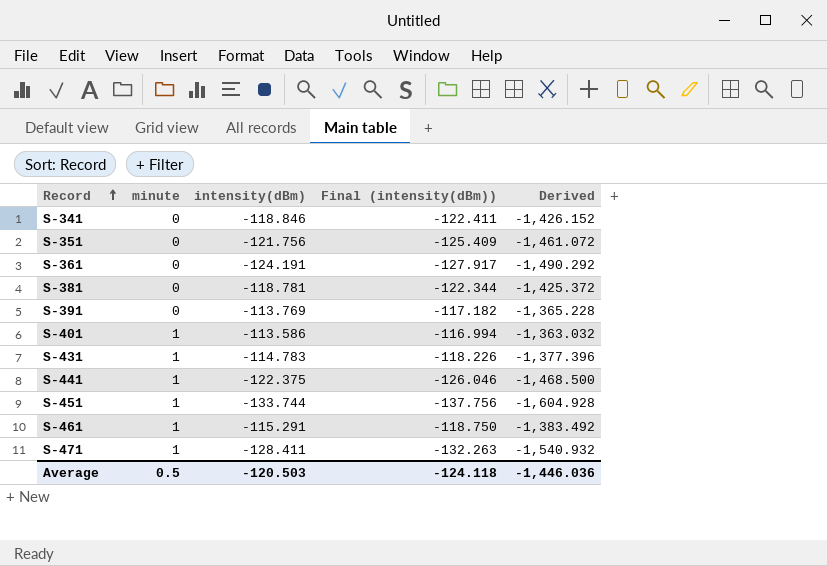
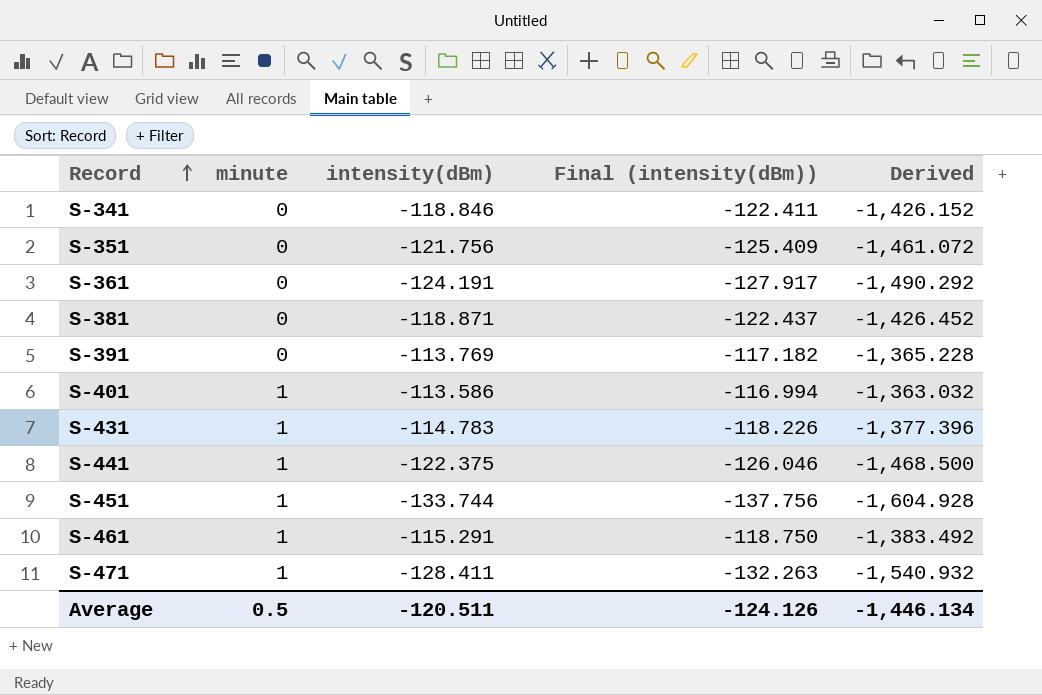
S-381 | intensity(dBm): -118.781 -> -118.871
S-381 | Final (intensity(dBm)): -122.344 -> -122.437
S-381 | Derived: -1,425.372 -> -1,426.452
Average | intensity(dBm): -120.503 -> -120.511
Average | Final (intensity(dBm)): -124.118 -> -124.126
Average | Derived: -1,446.036 -> -1,446.134

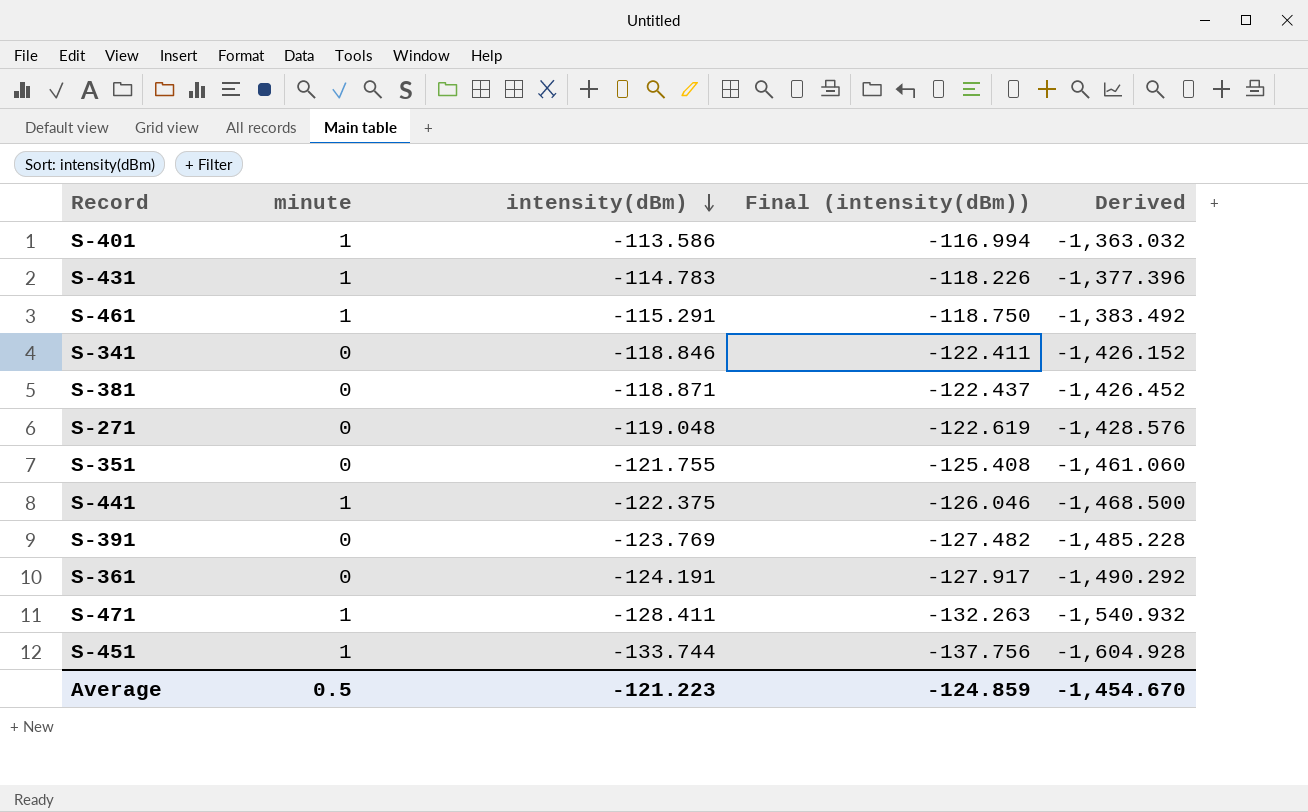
row order: Record ascending -> intensity(dBm) descending
row S-271: none -> 0 | -119.048 | -122.619 | -1,428.576
S-351 | intensity(dBm): -121.756 -> -121.755
S-351 | Final (intensity(dBm)): -125.409 -> -125.408
S-351 | Derived: -1,461.072 -> -1,461.060
S-391 | intensity(dBm): -113.769 -> -123.769
S-391 | Final (intensity(dBm)): -117.182 -> -127.482
S-391 | Derived: -1,365.228 -> -1,485.228
Average | intensity(dBm): -120.511 -> -121.223
Average | Final (intensity(dBm)): -124.126 -> -124.859
Average | Derived: -1,446.134 -> -1,454.670

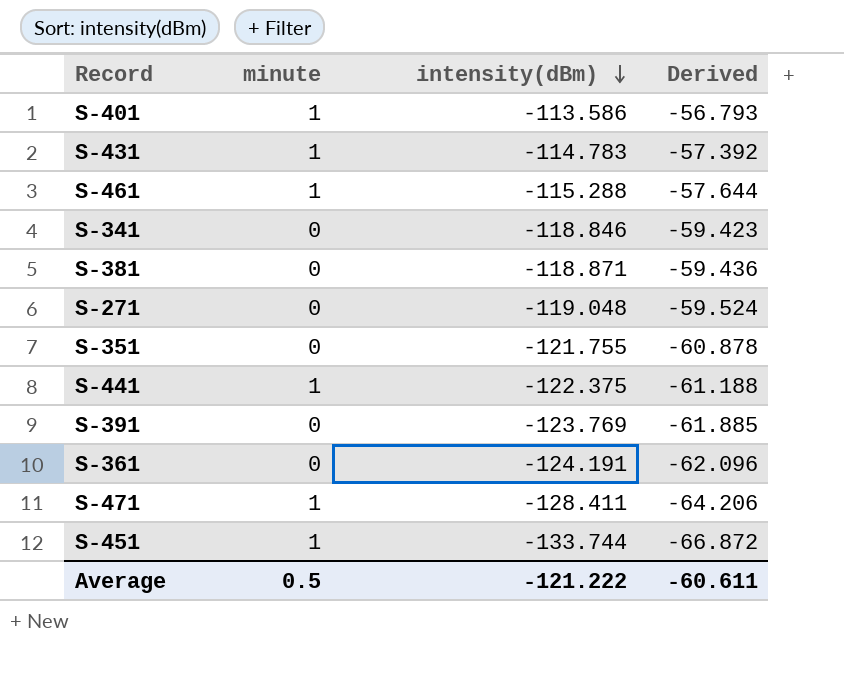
column Final (intensity(dBm)) | formula: [intensity(dBm)] * 1.03 -> none
column Derived | formula: [intensity(dBm)] * 12 -> [intensity(dBm)] * 0.5
S-461 | intensity(dBm): -115.291 -> -115.288
Average | intensity(dBm): -121.223 -> -121.222
Average | Derived: -1,454.670 -> -60.611

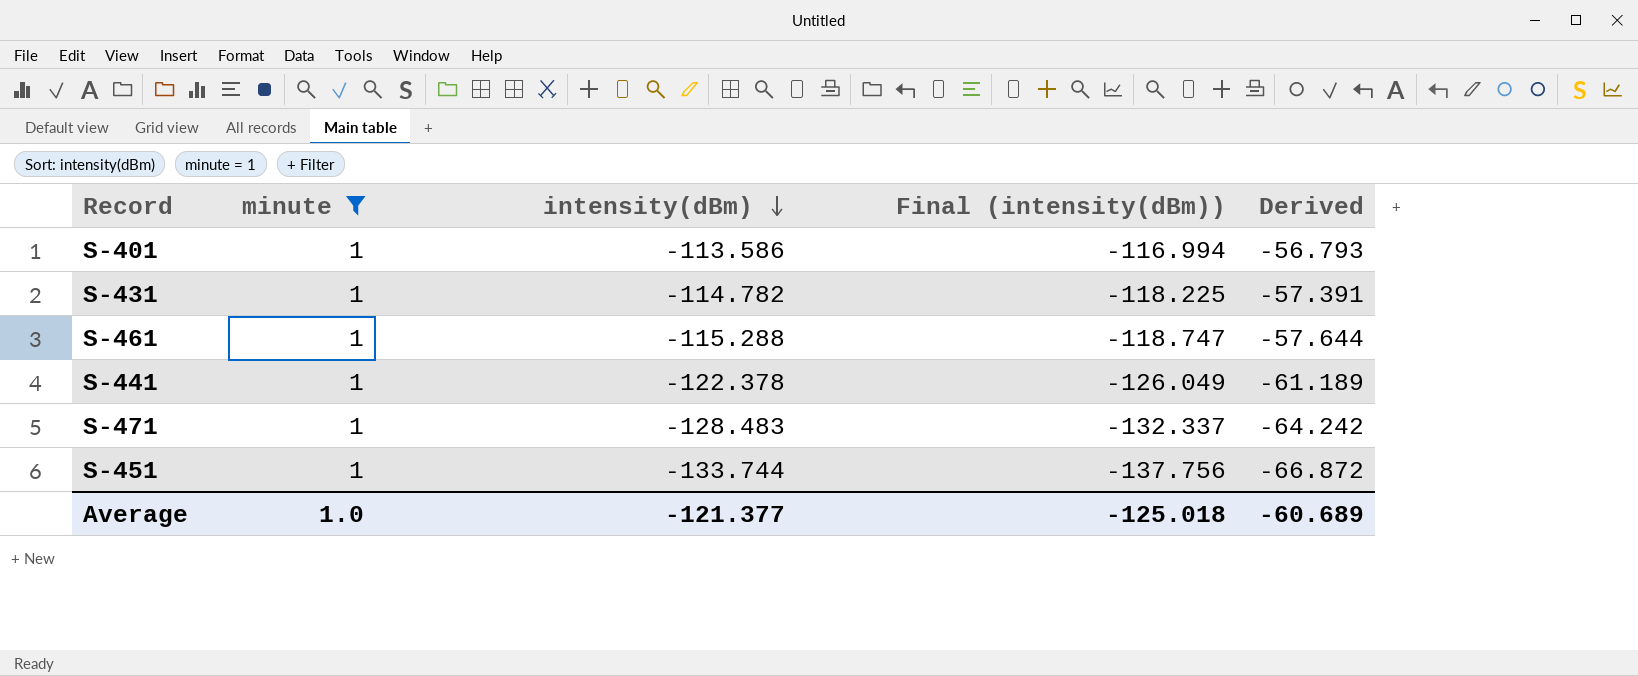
filter: none -> minute = 1
column Final (intensity(dBm)) | formula: none -> [intensity(dBm)] * 1.03
S-431 | intensity(dBm): -114.783 -> -114.782
S-431 | Derived: -57.392 -> -57.391
S-441 | intensity(dBm): -122.375 -> -122.378
S-441 | Derived: -61.188 -> -61.189
S-471 | intensity(dBm): -128.411 -> -128.483
S-471 | Derived: -64.206 -> -64.242
Average | minute: 0.5 -> 1.0
Average | intensity(dBm): -121.222 -> -121.377
Average | Derived: -60.611 -> -60.689

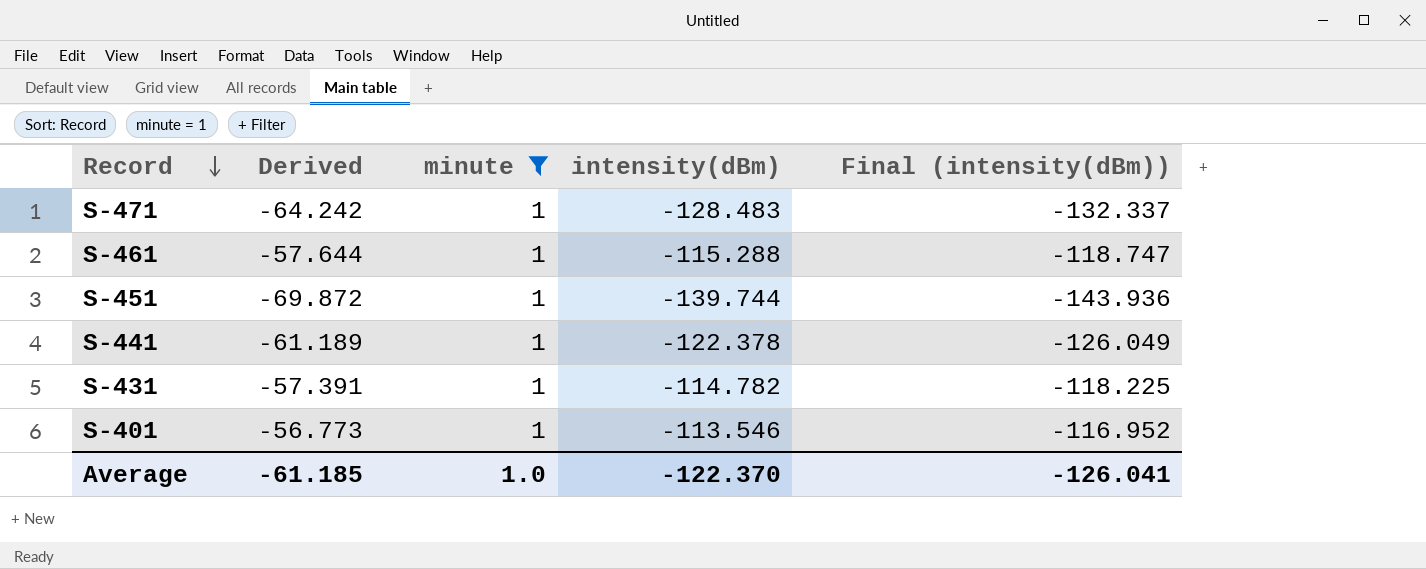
row order: intensity(dBm) descending -> Record descending
column Derived | position: 5 -> 2
S-451 | Derived: -66.872 -> -69.872
S-451 | intensity(dBm): -133.744 -> -139.744
S-451 | Final (intensity(dBm)): -137.756 -> -143.936
S-401 | Derived: -56.793 -> -56.773
S-401 | intensity(dBm): -113.586 -> -113.546
S-401 | Final (intensity(dBm)): -116.994 -> -116.952
Average | Derived: -60.689 -> -61.185
Average | intensity(dBm): -121.377 -> -122.370
Average | Final (intensity(dBm)): -125.018 -> -126.041

